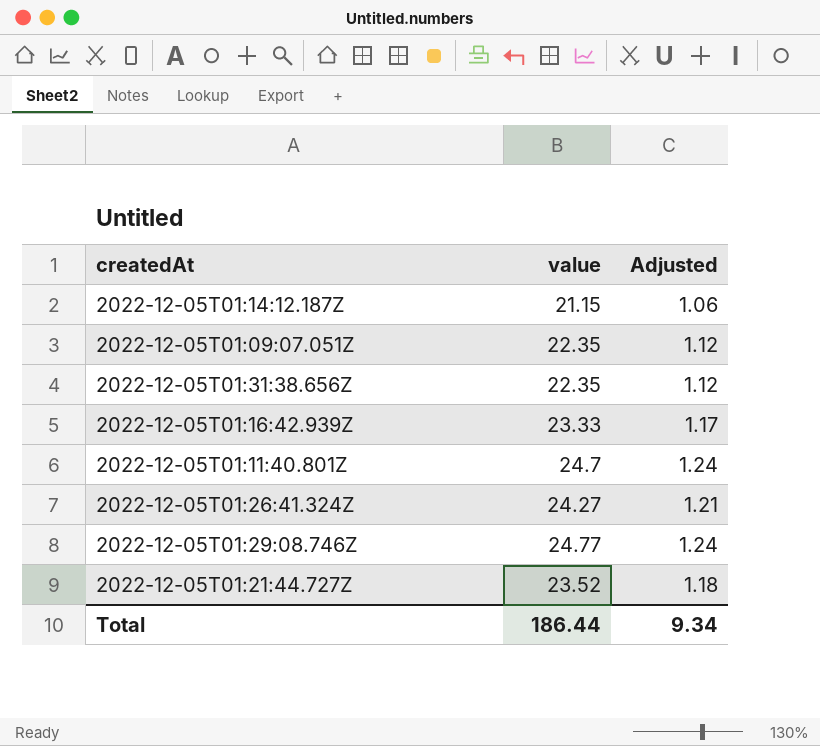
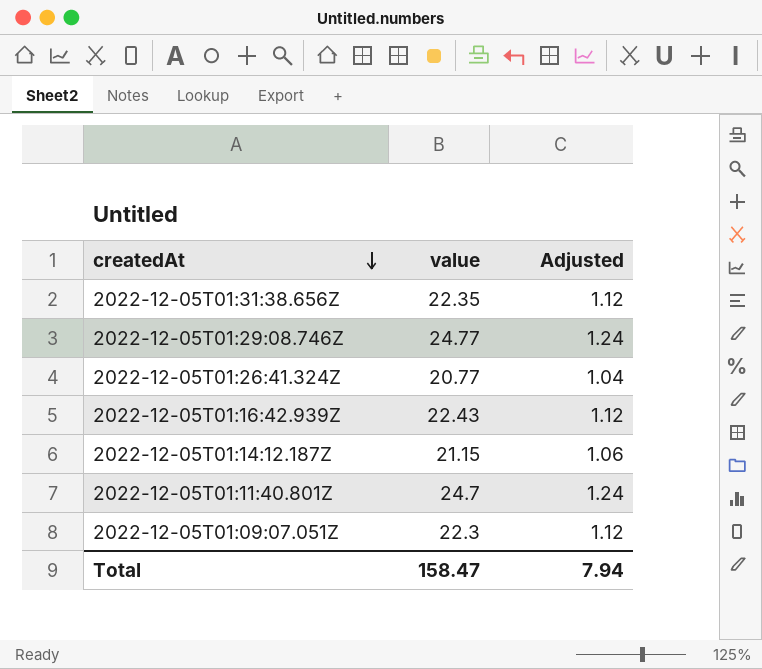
row order: none -> createdAt descending
row 2022-12-05T01:21:44.727Z: 23.52 | 1.18 -> none
2022-12-05T01:26:41.324Z | value: 24.27 -> 20.77
2022-12-05T01:26:41.324Z | Adjusted: 1.21 -> 1.04
2022-12-05T01:16:42.939Z | value: 23.33 -> 22.43
2022-12-05T01:16:42.939Z | Adjusted: 1.17 -> 1.12
2022-12-05T01:09:07.051Z | value: 22.35 -> 22.3
Total | value: 186.44 -> 158.47
Total | Adjusted: 9.34 -> 7.94

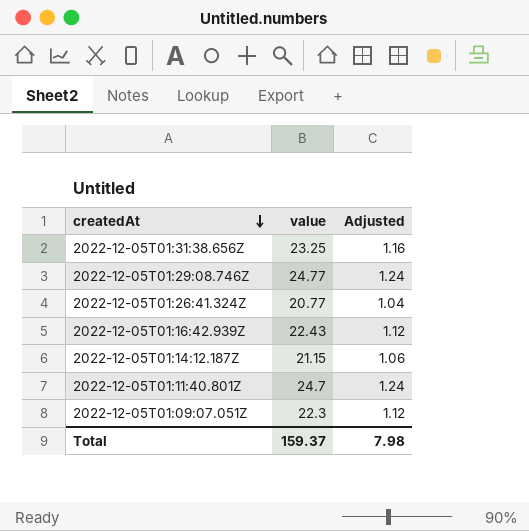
2022-12-05T01:31:38.656Z | value: 22.35 -> 23.25
2022-12-05T01:31:38.656Z | Adjusted: 1.12 -> 1.16
Total | value: 158.47 -> 159.37
Total | Adjusted: 7.94 -> 7.98

